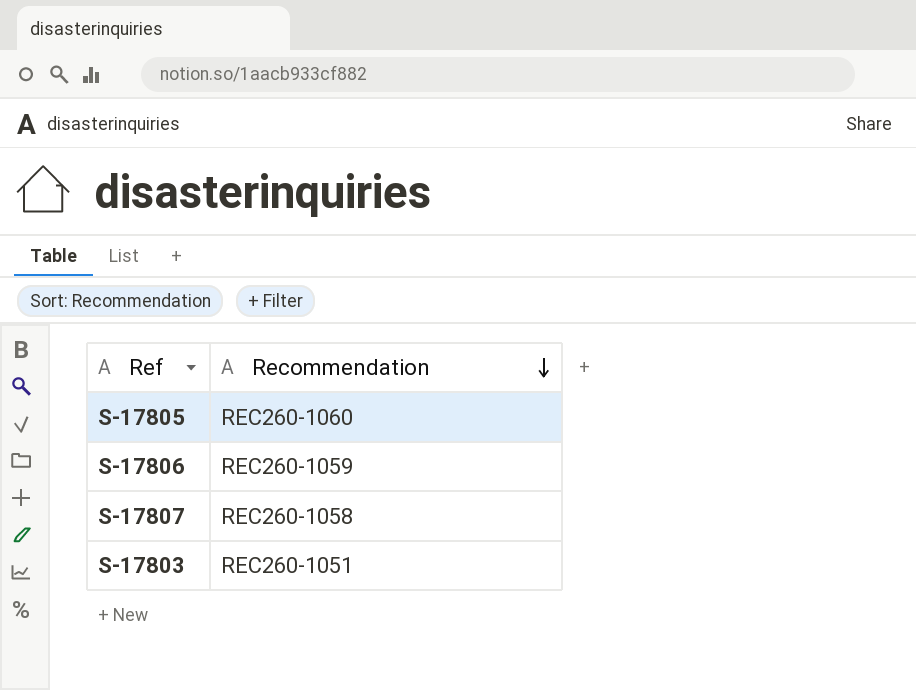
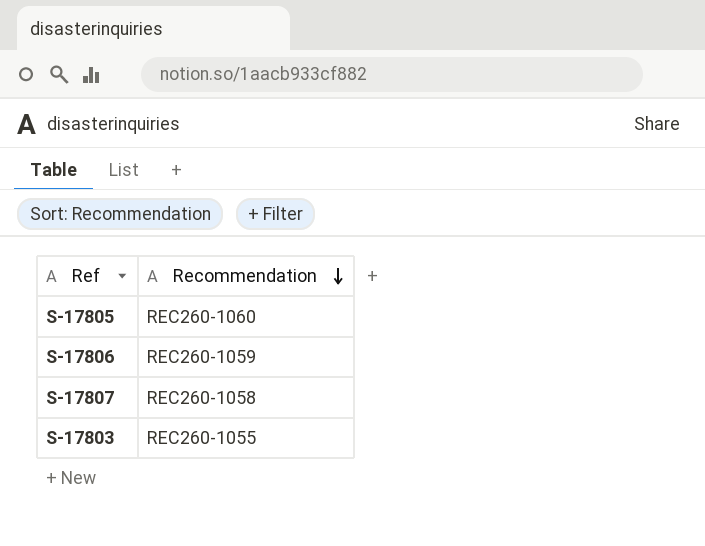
S-17803 | Recommendation: REC260-1051 -> REC260-1055

